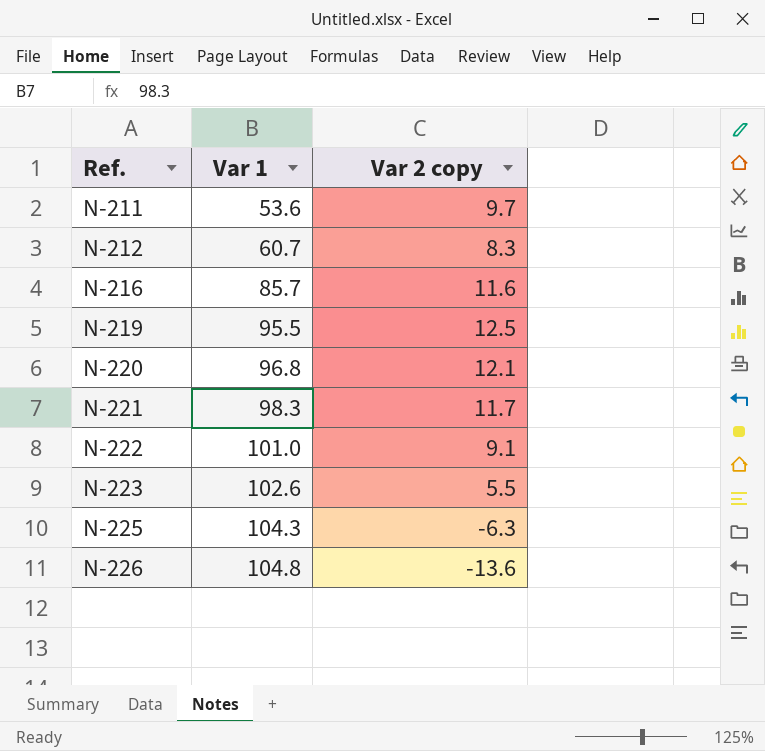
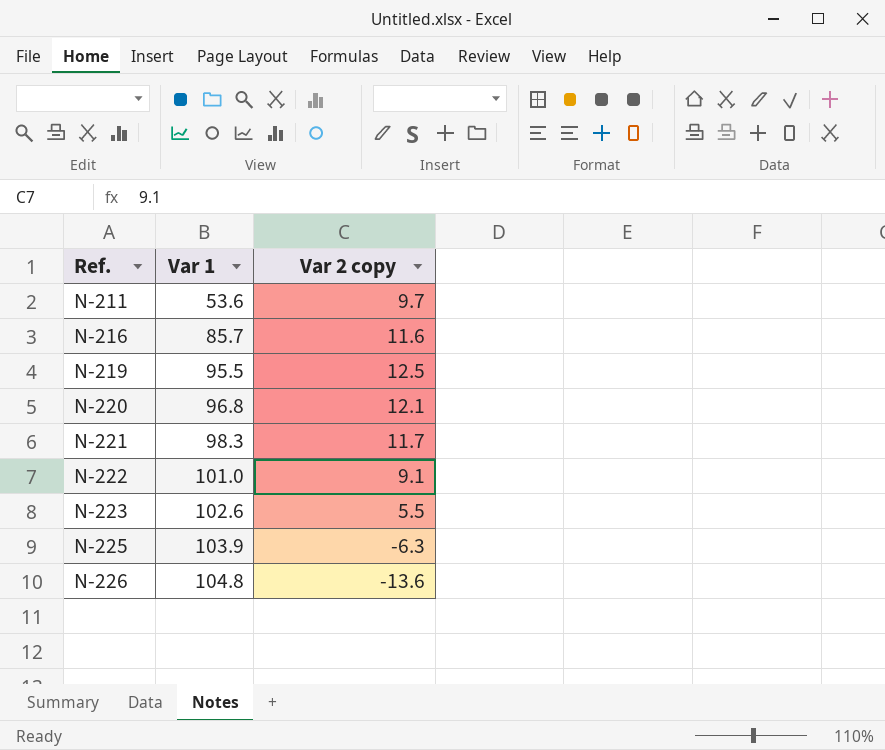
row N-212: 60.7 | 8.3 -> none
N-225 | Var 1: 104.3 -> 103.9

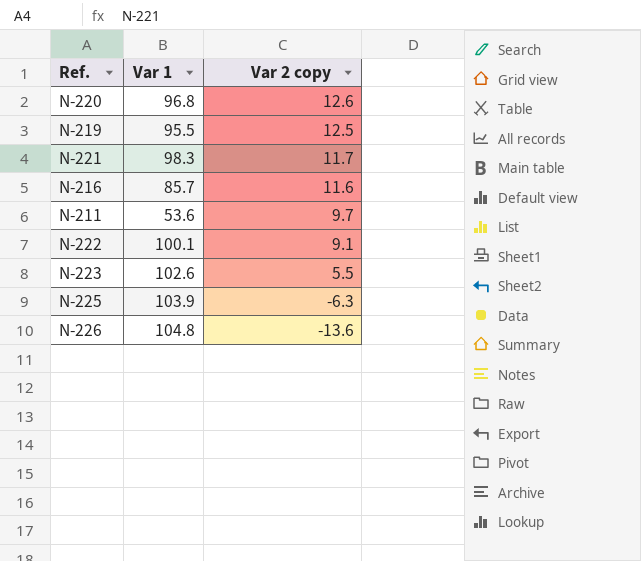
row order: Ref. ascending -> Var 2 copy descending
N-220 | Var 2 copy: 12.1 -> 12.6
N-222 | Var 1: 101.0 -> 100.1

